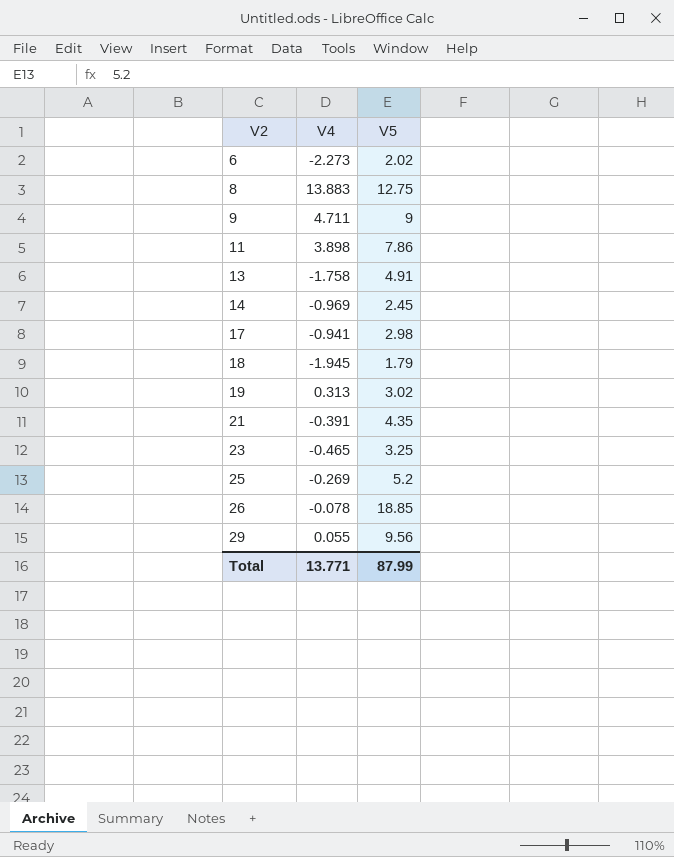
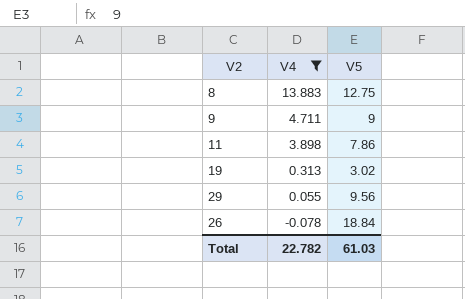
filter: none -> V4 >= -0.078
row order: V2 ascending -> V4 descending
26 | V5: 18.85 -> 18.84
Total | V4: 13.771 -> 22.782
Total | V5: 87.99 -> 61.03

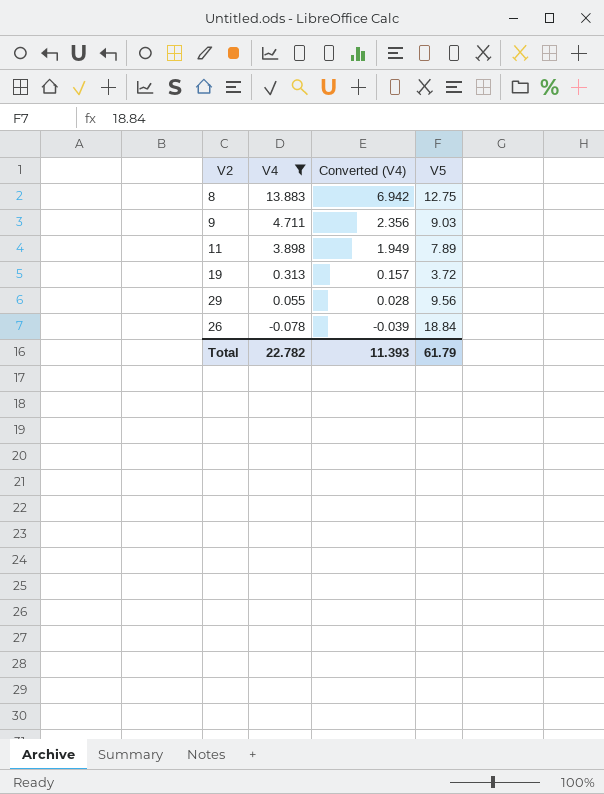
column Converted (V4) | formula: none -> [V4] * 0.5
9 | V5: 9 -> 9.03
11 | V5: 7.86 -> 7.89
19 | V5: 3.02 -> 3.72
Total | V5: 61.03 -> 61.79

